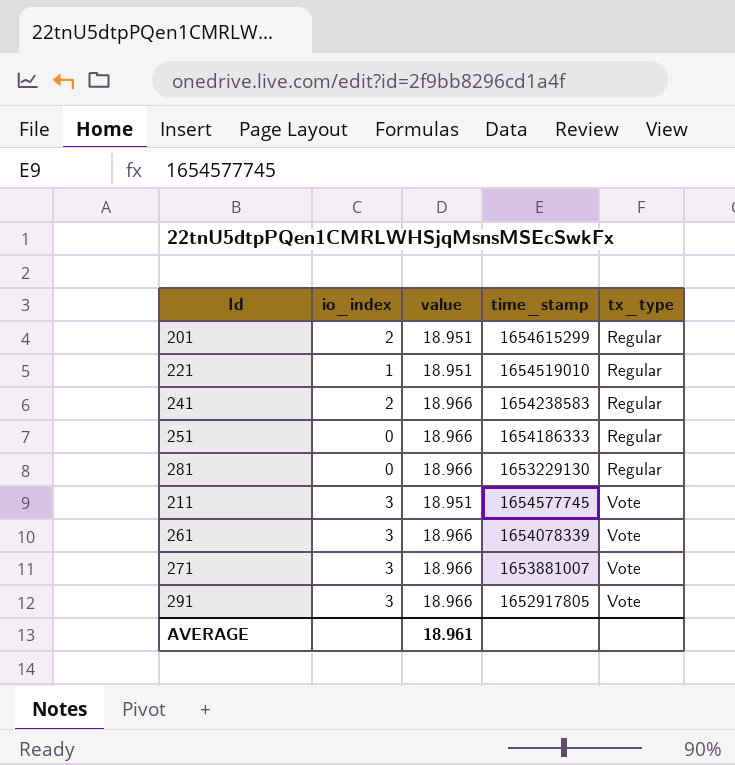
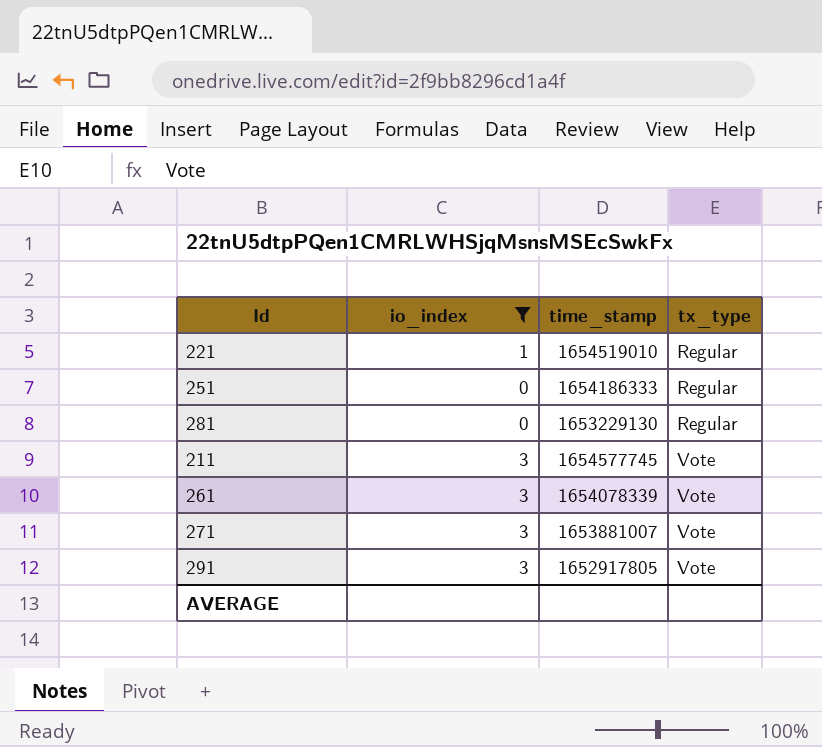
filter: none -> io_index != 2
column value | position: 3 -> none

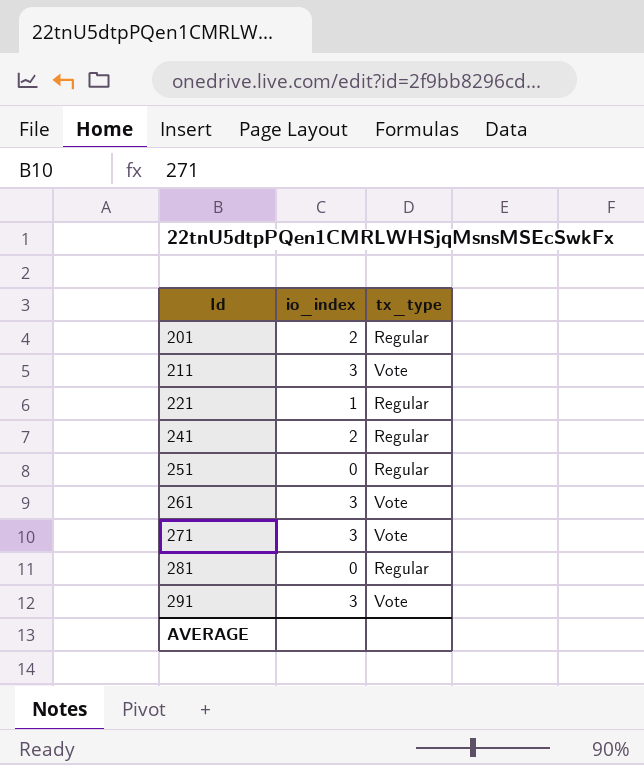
filter: io_index != 2 -> none
row order: tx_type ascending -> Id ascending
column time_stamp | position: 3 -> none

